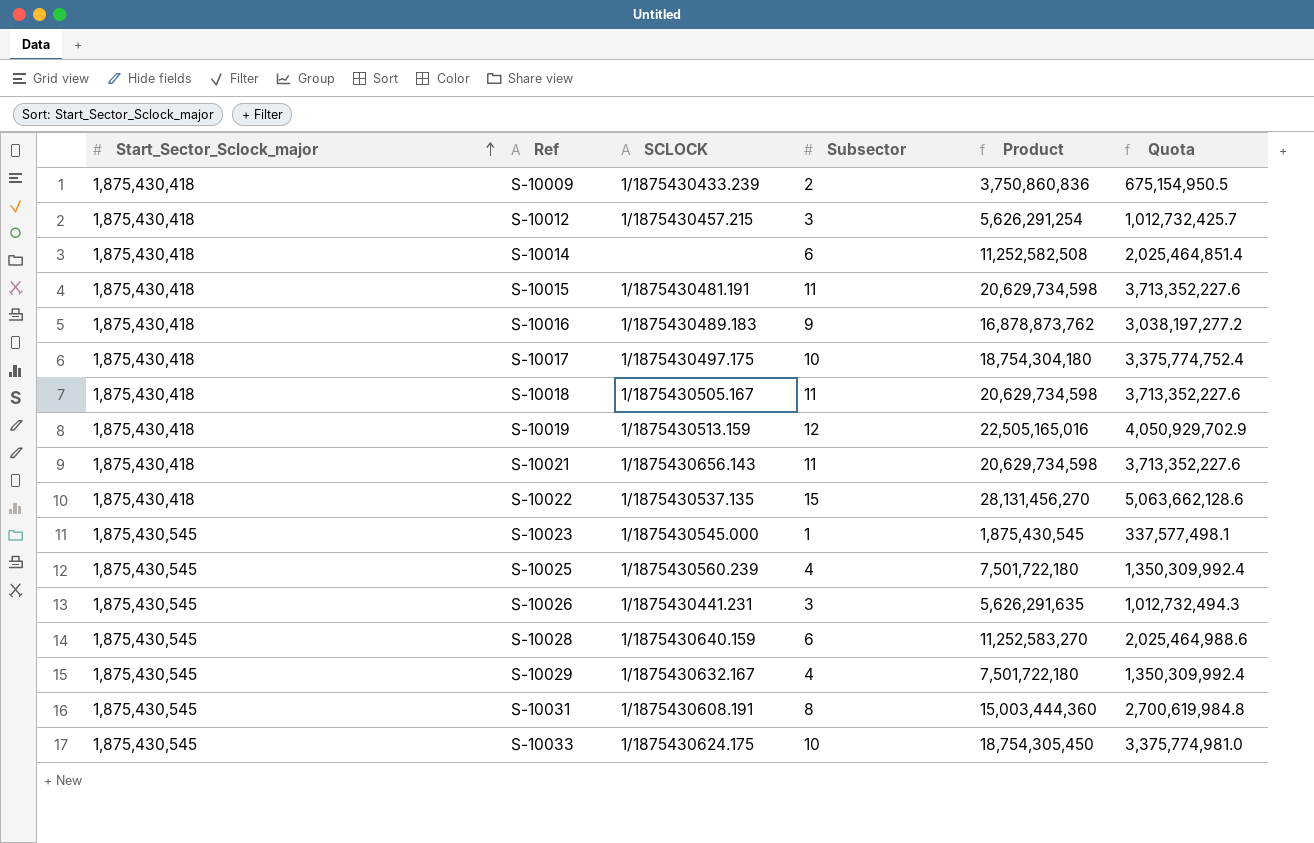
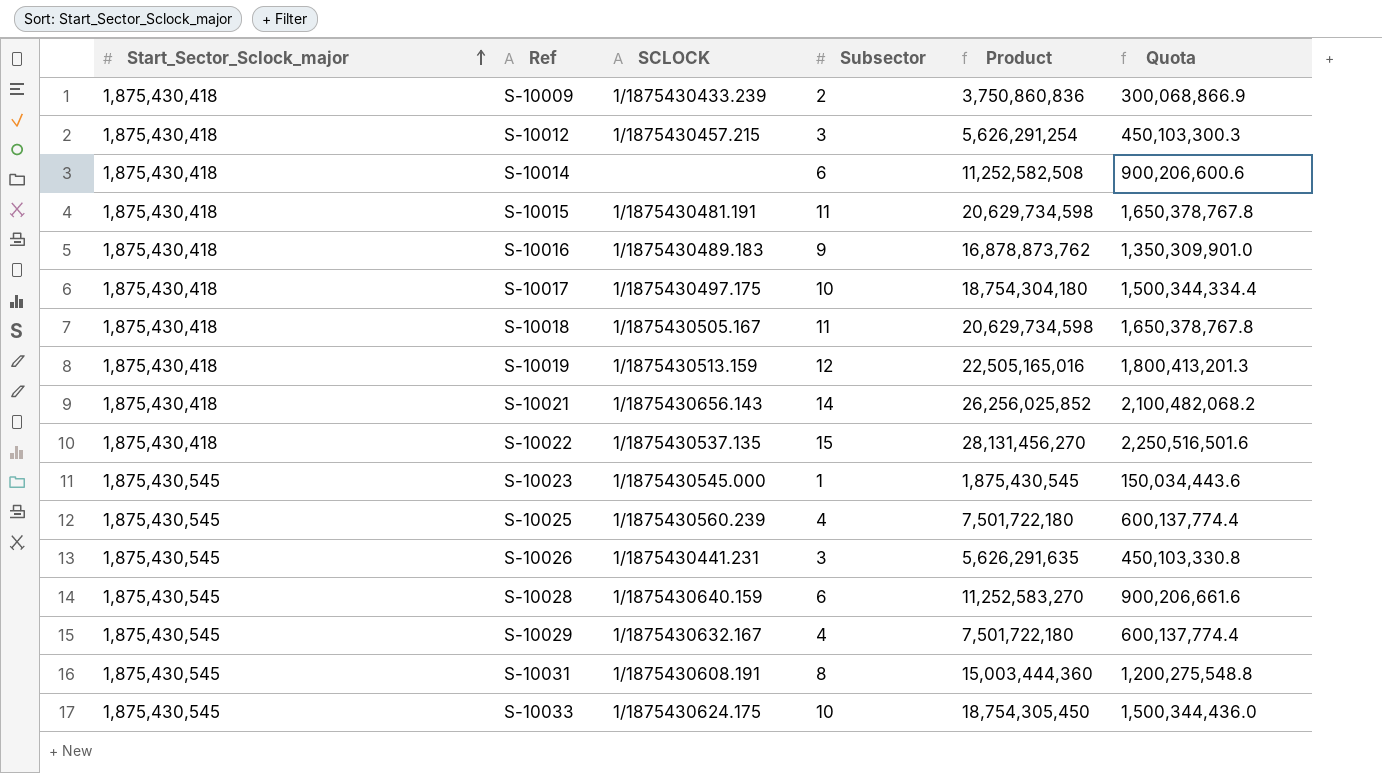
column Quota | formula: [Product] * 0.18 -> [Product] * 0.08
S-10021 | Subsector: 11 -> 14
S-10021 | Product: 20,629,734,598 -> 26,256,025,852

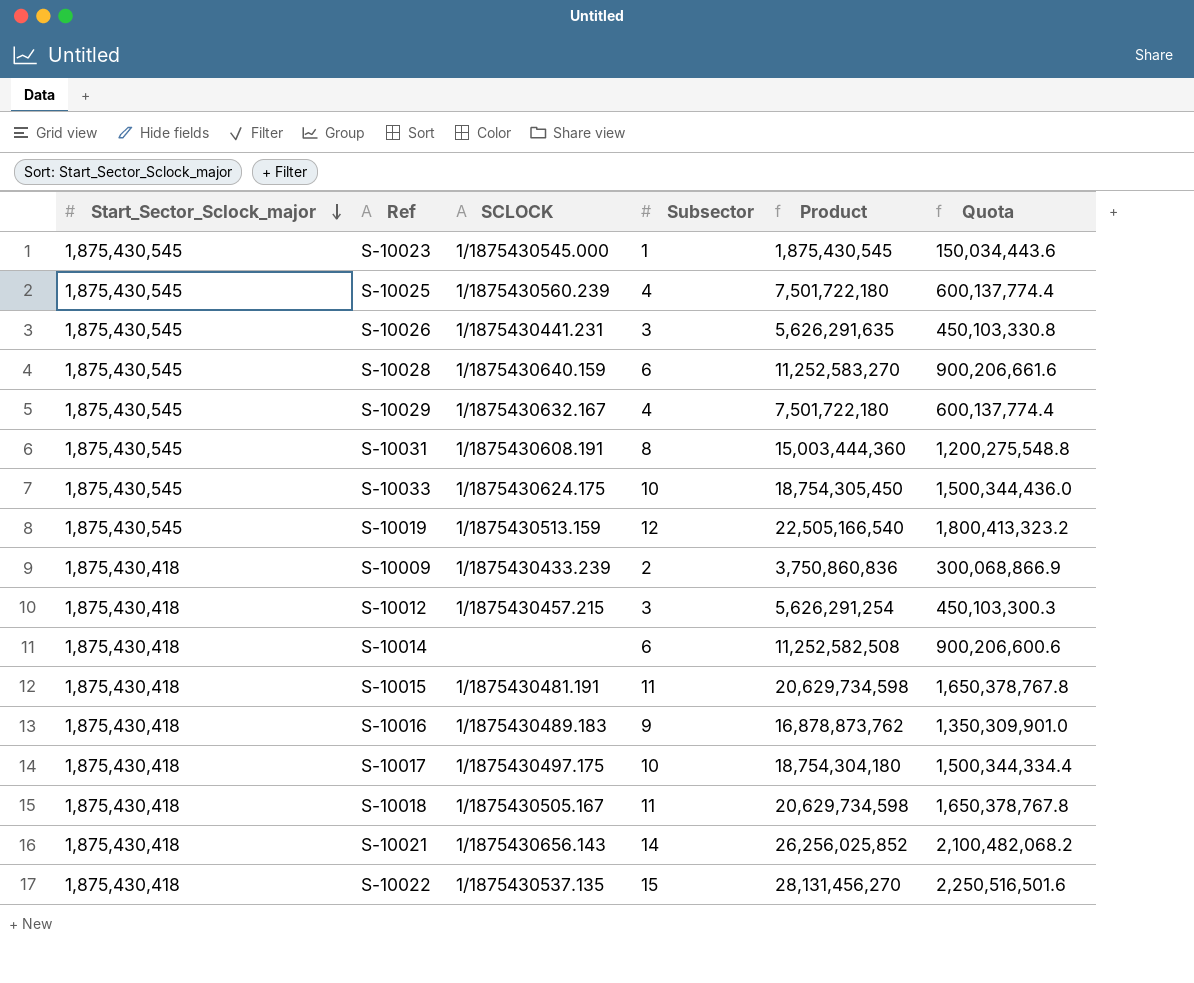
row order: Start_Sector_Sclock_major ascending -> Start_Sector_Sclock_major descending
S-10019 | Start_Sector_Sclock_major: 1,875,430,418 -> 1,875,430,545
S-10019 | Product: 22,505,165,016 -> 22,505,166,540
S-10019 | Quota: 1,800,413,201.3 -> 1,800,413,323.2

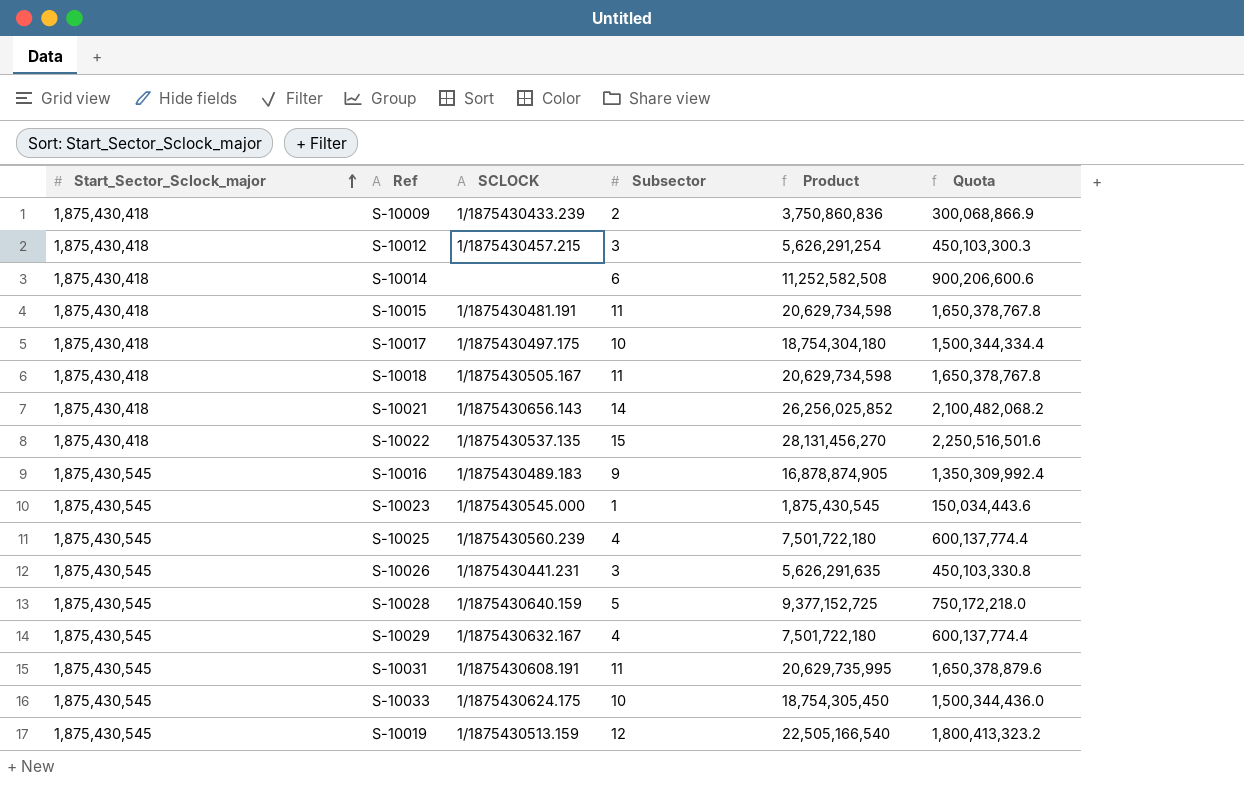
row order: Start_Sector_Sclock_major descending -> Start_Sector_Sclock_major ascending
S-10016 | Start_Sector_Sclock_major: 1,875,430,418 -> 1,875,430,545
S-10016 | Product: 16,878,873,762 -> 16,878,874,905
S-10016 | Quota: 1,350,309,901.0 -> 1,350,309,992.4
S-10028 | Subsector: 6 -> 5
S-10028 | Product: 11,252,583,270 -> 9,377,152,725
S-10028 | Quota: 900,206,661.6 -> 750,172,218.0
S-10031 | Subsector: 8 -> 11
S-10031 | Product: 15,003,444,360 -> 20,629,735,995
S-10031 | Quota: 1,200,275,548.8 -> 1,650,378,879.6

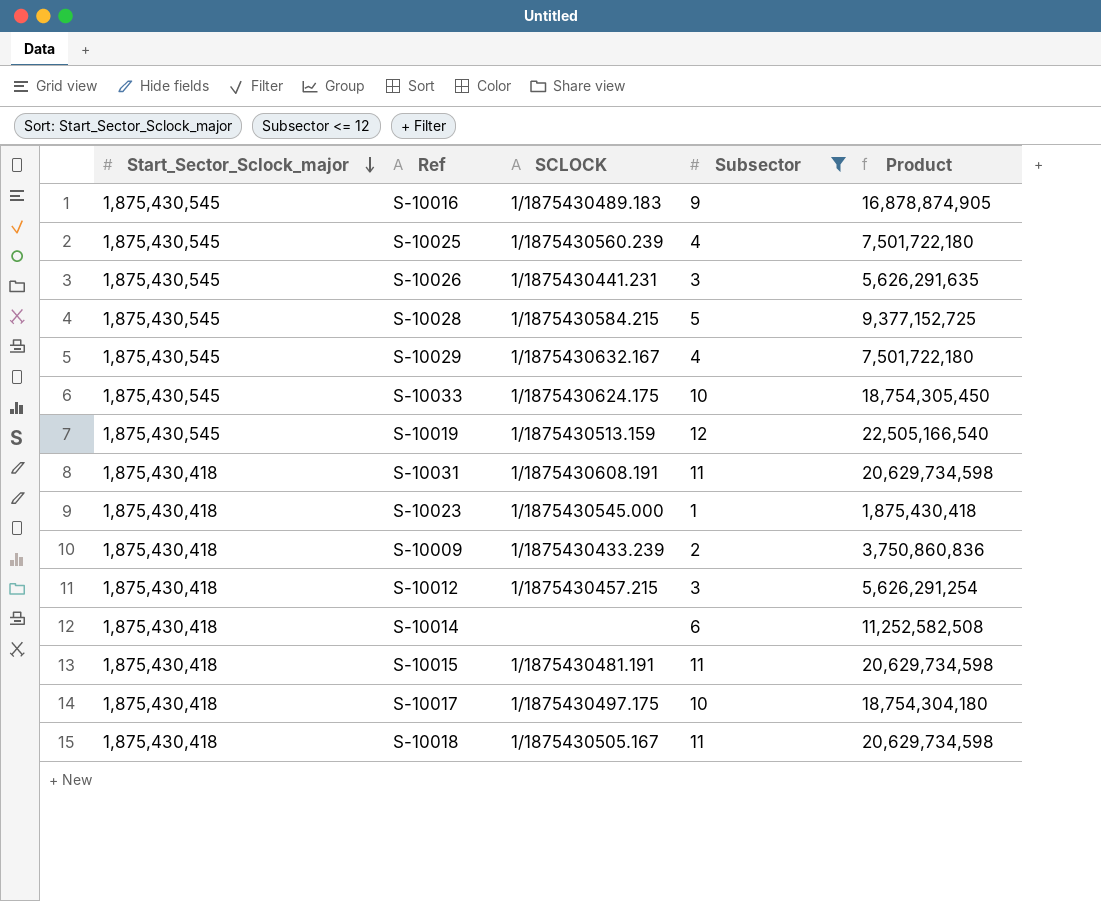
filter: none -> Subsector <= 12
row order: Start_Sector_Sclock_major ascending -> Start_Sector_Sclock_major descending
column Quota | formula: [Product] * 0.08 -> none
S-10028 | SCLOCK: 1/1875430640.159 -> 1/1875430584.215
S-10031 | Start_Sector_Sclock_major: 1,875,430,545 -> 1,875,430,418
S-10031 | Product: 20,629,735,995 -> 20,629,734,598
S-10023 | Start_Sector_Sclock_major: 1,875,430,545 -> 1,875,430,418
S-10023 | Product: 1,875,430,545 -> 1,875,430,418

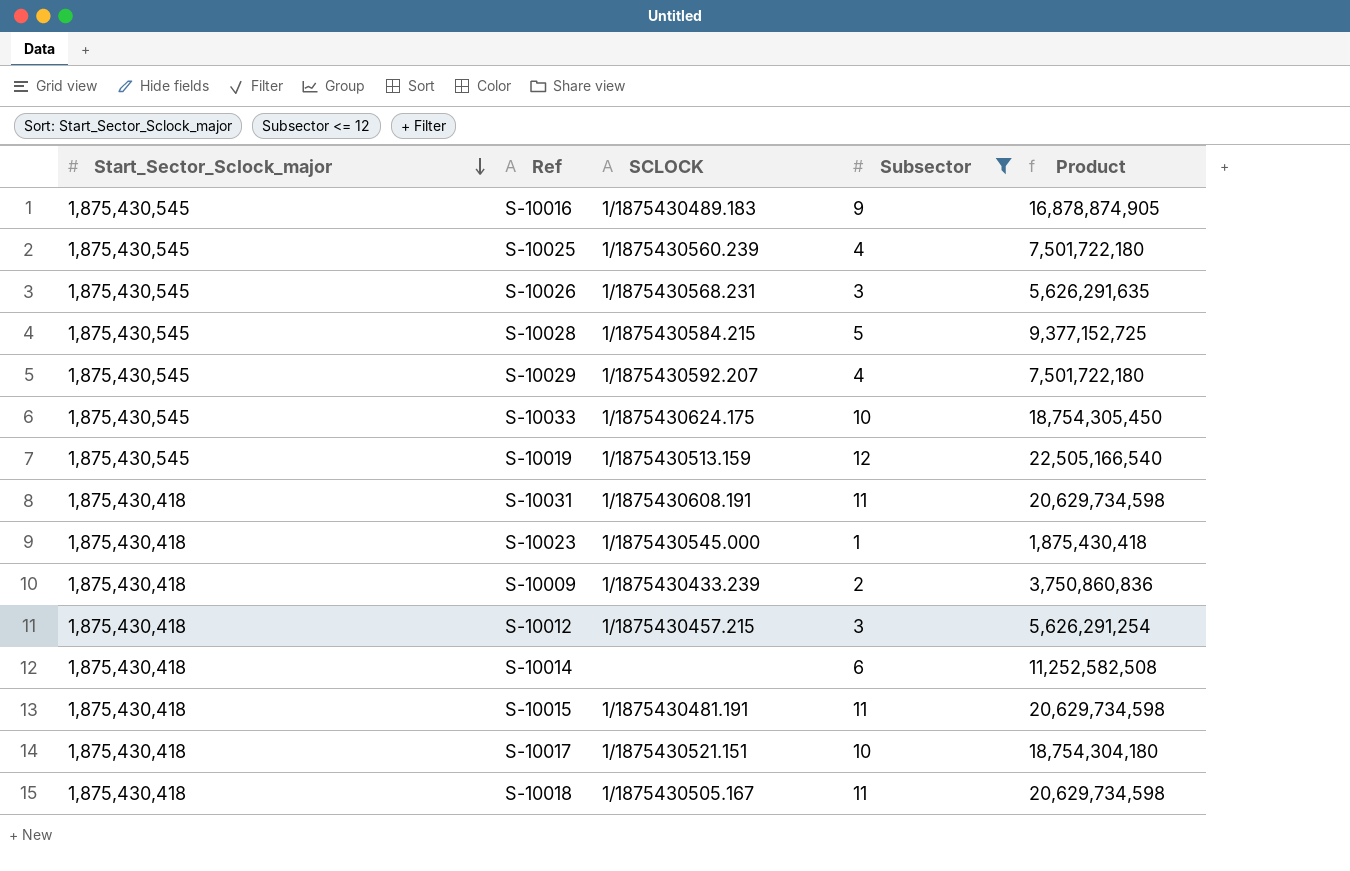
S-10026 | SCLOCK: 1/1875430441.231 -> 1/1875430568.231
S-10029 | SCLOCK: 1/1875430632.167 -> 1/1875430592.207
S-10017 | SCLOCK: 1/1875430497.175 -> 1/1875430521.151

